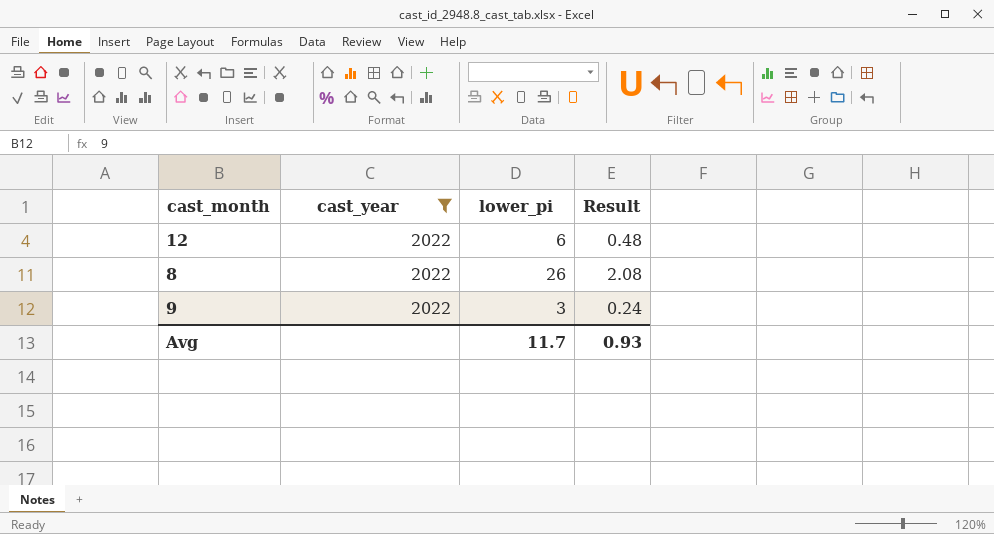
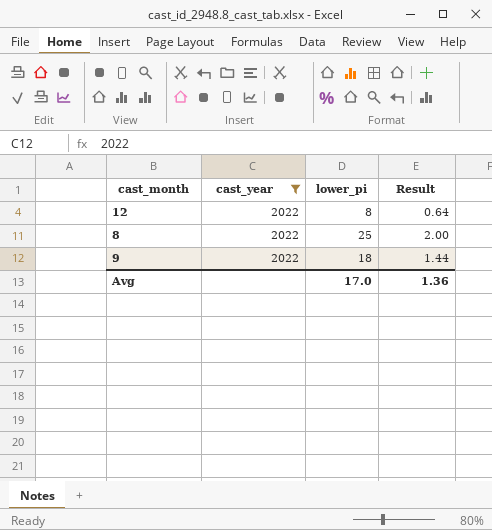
12 | lower_pi: 6 -> 8
12 | Result: 0.48 -> 0.64
8 | lower_pi: 26 -> 25
8 | Result: 2.08 -> 2.00
9 | lower_pi: 3 -> 18
9 | Result: 0.24 -> 1.44
Avg | lower_pi: 11.7 -> 17.0
Avg | Result: 0.93 -> 1.36

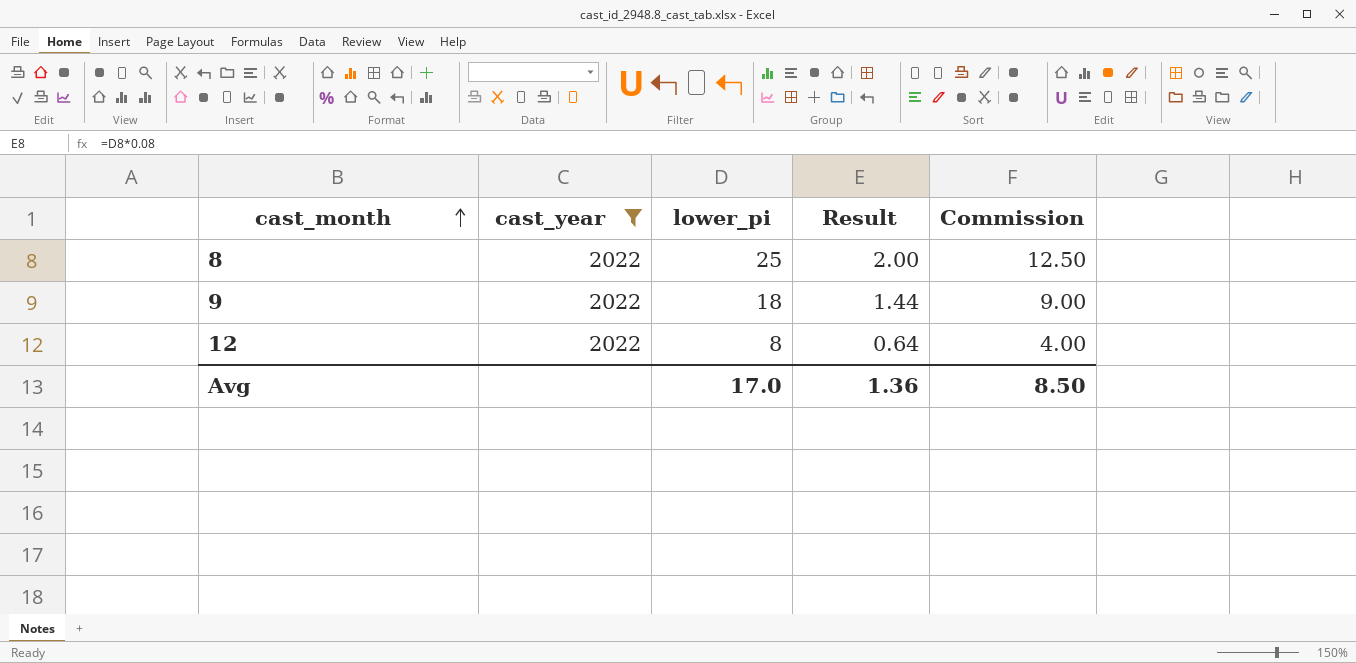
row order: none -> cast_month ascending
column Commission | formula: none -> [lower_pi] * 0.5

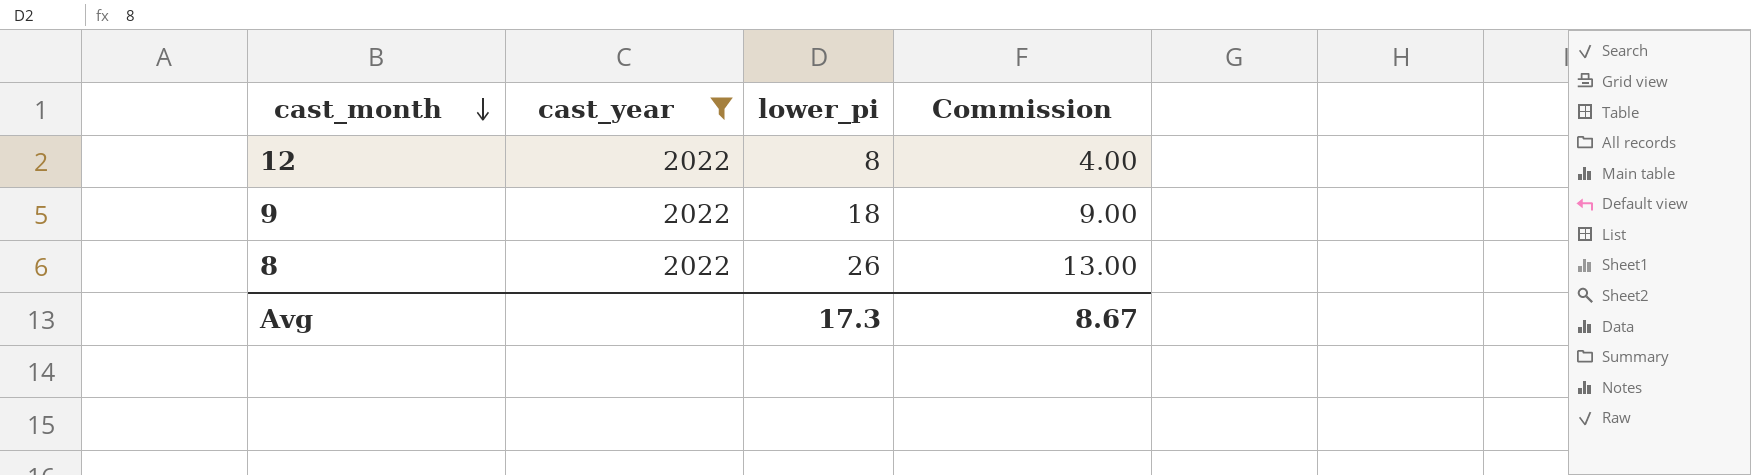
row order: cast_month ascending -> cast_month descending
column Result | formula: [lower_pi] * 0.08 -> none
8 | lower_pi: 25 -> 26
8 | Commission: 12.50 -> 13.00
Avg | lower_pi: 17.0 -> 17.3
Avg | Commission: 8.50 -> 8.67

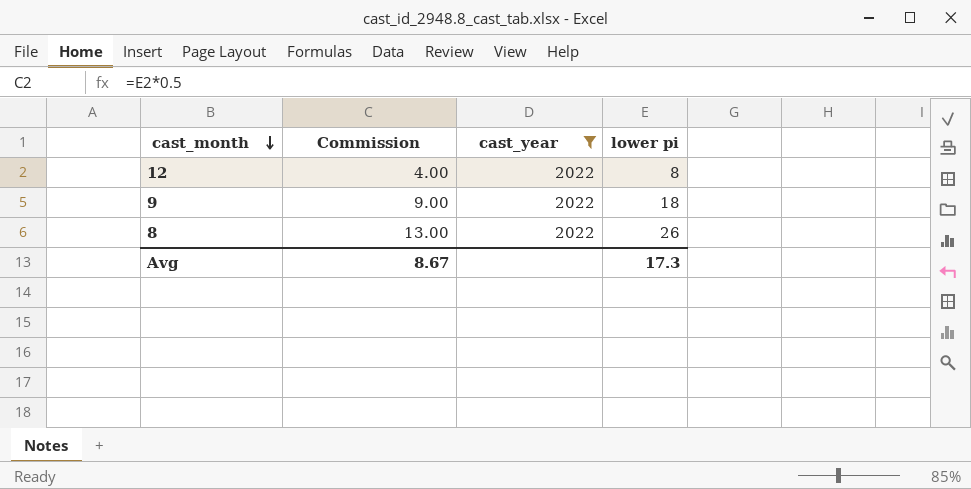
column Commission | position: 4 -> 2
column name: lower_pi -> lower pi

